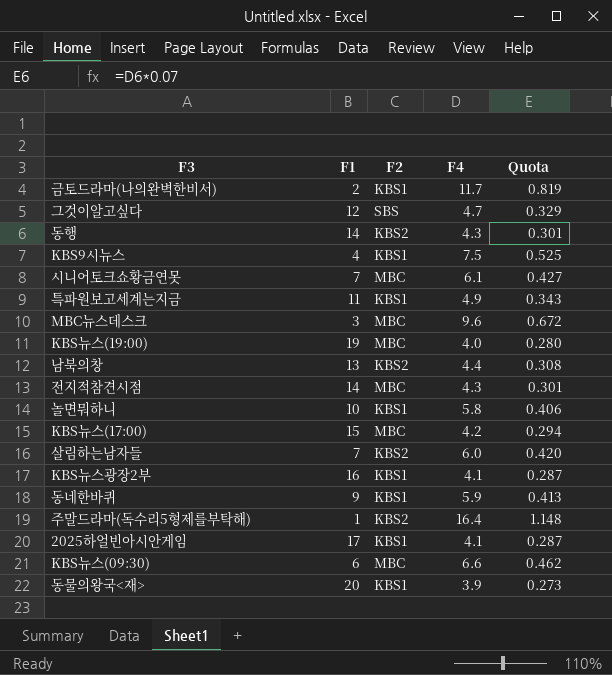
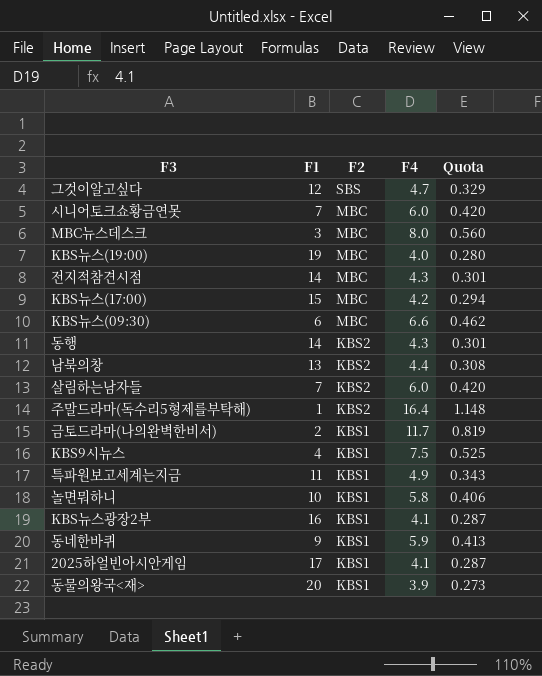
row order: none -> F2 descending
시니어토크쇼황금연못 | F4: 6.1 -> 6.0
시니어토크쇼황금연못 | Quota: 0.427 -> 0.420
MBC뉴스데스크 | F4: 9.6 -> 8.0
MBC뉴스데스크 | Quota: 0.672 -> 0.560

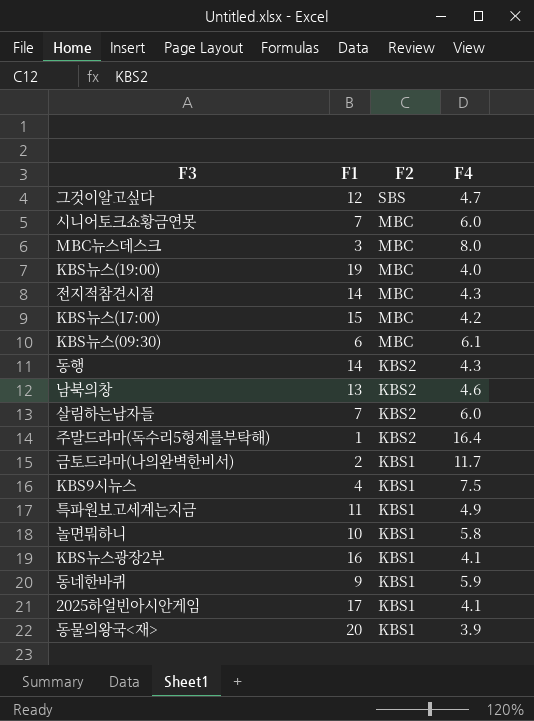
column Quota | formula: [F4] * 0.07 -> none
KBS뉴스(09:30) | F4: 6.6 -> 6.1
남북의창 | F4: 4.4 -> 4.6

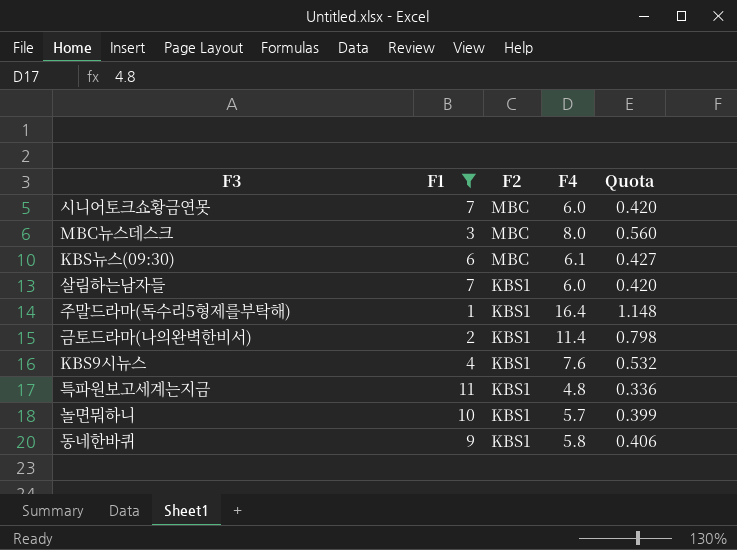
filter: none -> F1 <= 11
column Quota | formula: none -> [F4] * 0.07
살림하는남자들 | F2: KBS2 -> KBS1
주말드라마(독수리5형제를부탁해) | F2: KBS2 -> KBS1
금토드라마(나의완벽한비서) | F4: 11.7 -> 11.4
KBS9시뉴스 | F4: 7.5 -> 7.6
특파원보고세계는지금 | F4: 4.9 -> 4.8
놀면뭐하니 | F4: 5.8 -> 5.7
동네한바퀴 | F4: 5.9 -> 5.8

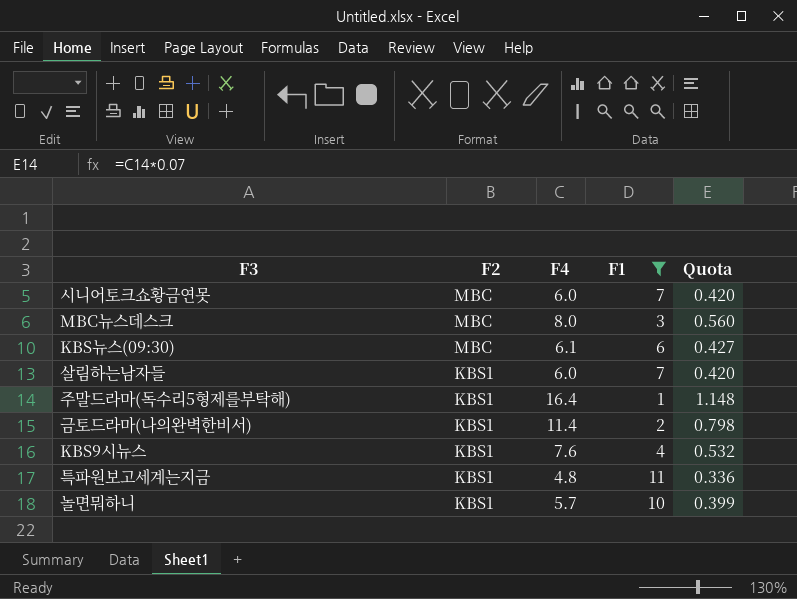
column F1 | position: 2 -> 4
row 동네한바퀴: 9 | KBS1 | 5.8 | 0.406 -> none

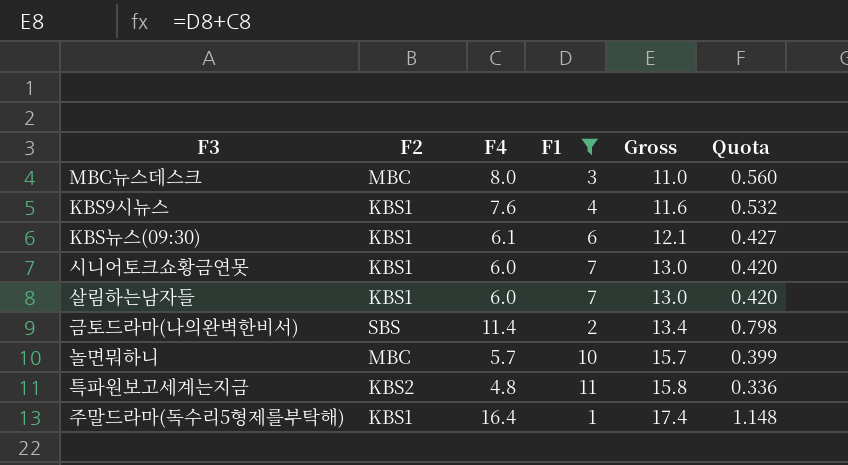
row order: F2 descending -> Gross ascending
column Gross | formula: none -> [F4] + [F1]
KBS뉴스(09:30) | F2: MBC -> KBS1
시니어토크쇼황금연못 | F2: MBC -> KBS1
금토드라마(나의완벽한비서) | F2: KBS1 -> SBS
놀면뭐하니 | F2: KBS1 -> MBC
특파원보고세계는지금 | F2: KBS1 -> KBS2

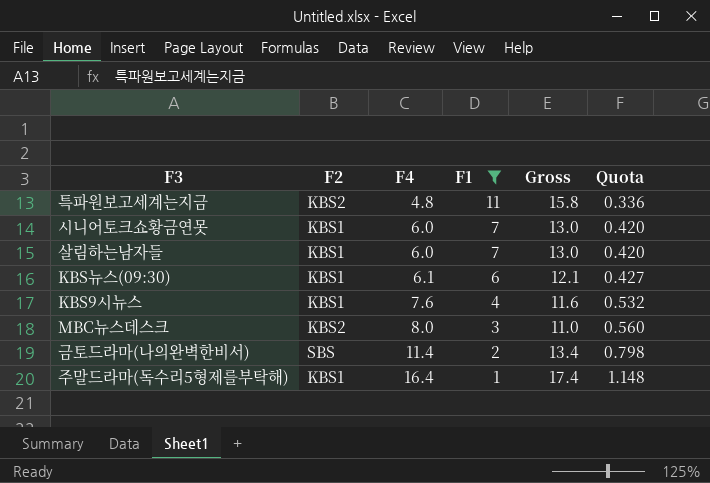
row order: Gross ascending -> F4 ascending
row 놀면뭐하니: MBC | 5.7 | 10 | 15.7 | 0.399 -> none
MBC뉴스데스크 | F2: MBC -> KBS2

